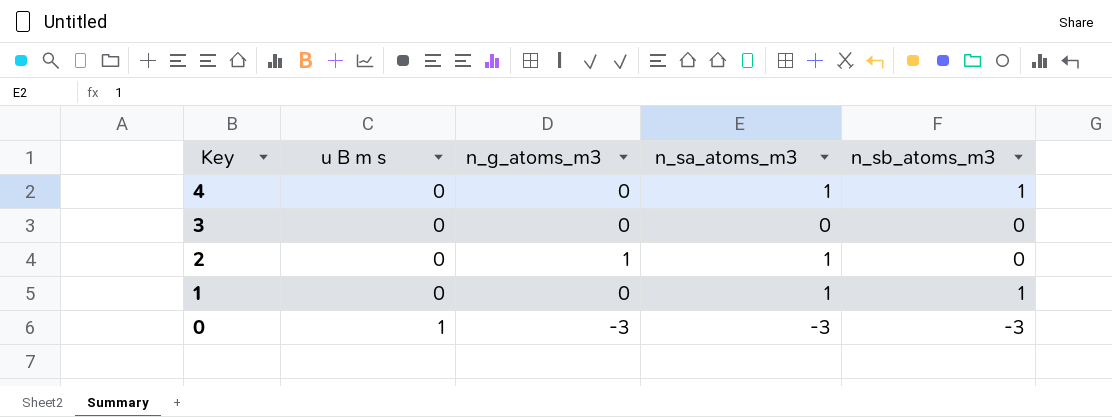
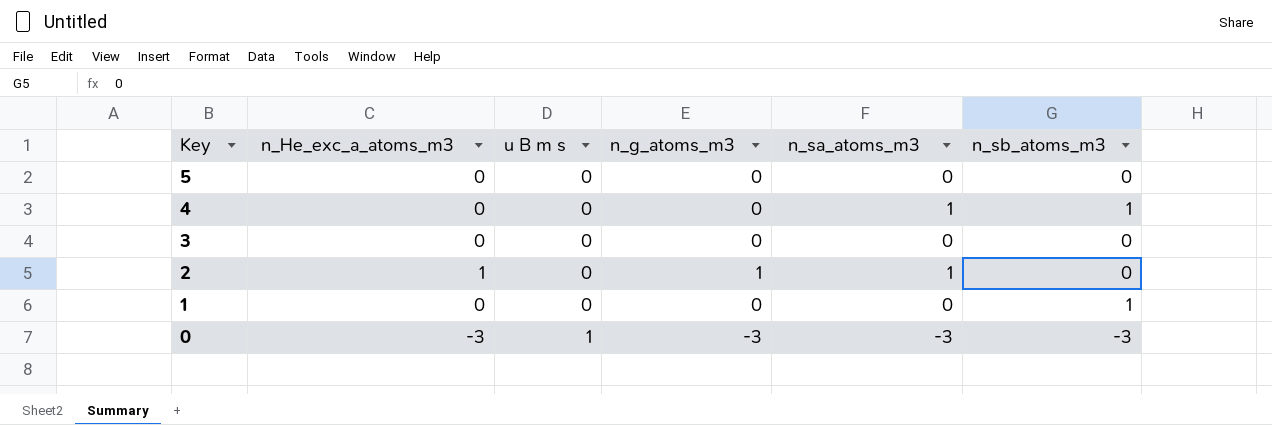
column n_He_exc_a_atoms_m3 | position: none -> 2
row 5: none -> 0 | 0 | 0 | 0 | 0
1 | n_sa_atoms_m3: 1 -> 0

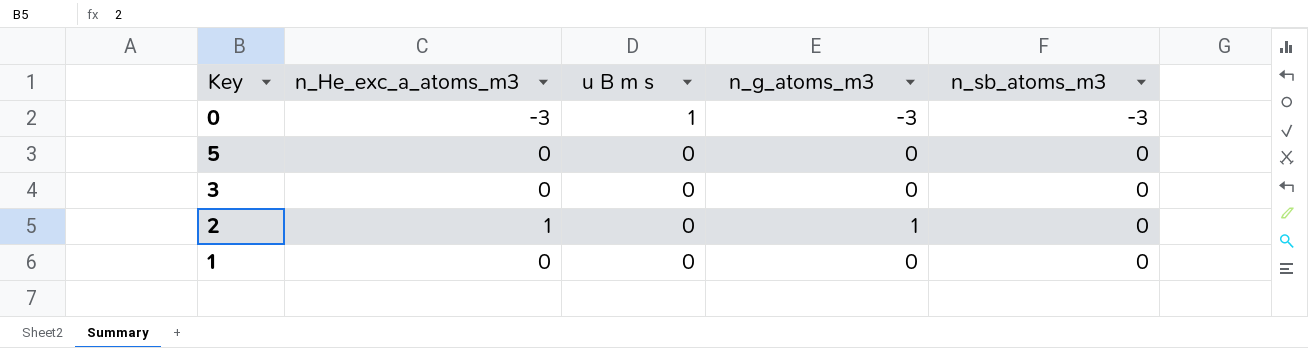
row order: Key descending -> u B m s descending
column n_sa_atoms_m3 | position: 5 -> none
row 4: 0 | 0 | 0 | 1 | 1 -> none
1 | n_sb_atoms_m3: 1 -> 0

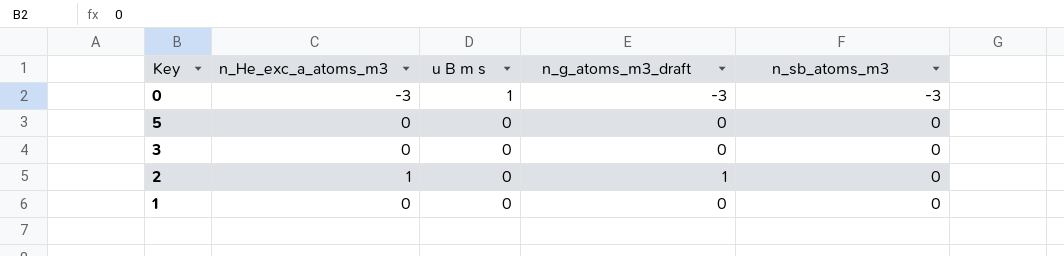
column name: n_g_atoms_m3 -> n_g_atoms_m3_draft

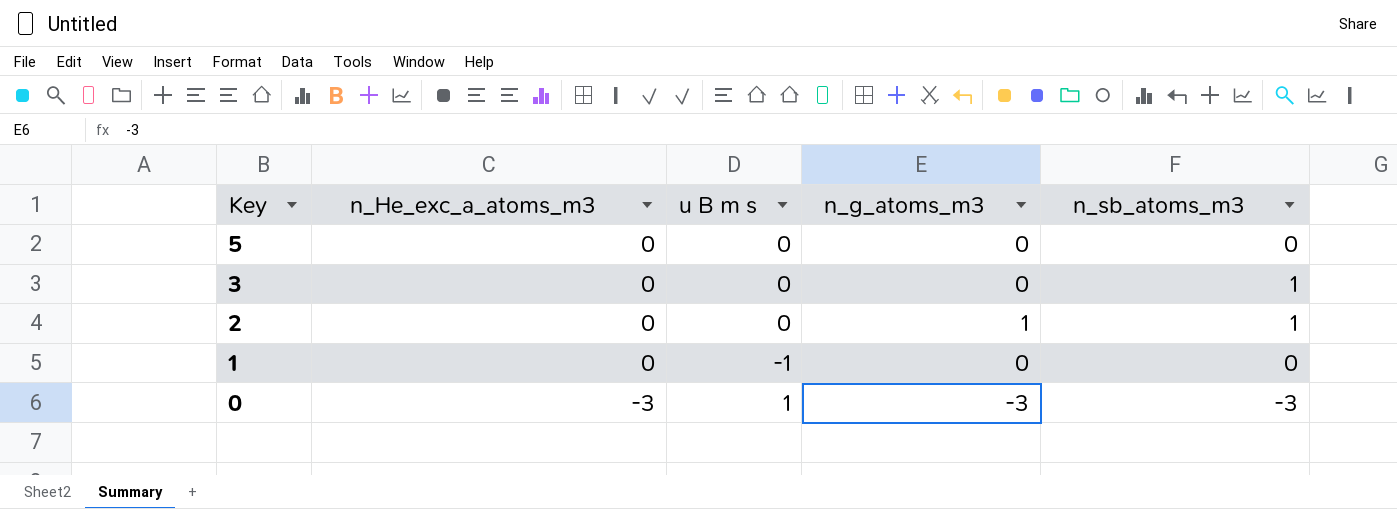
row order: u B m s descending -> Key descending
column name: n_g_atoms_m3_draft -> n_g_atoms_m3
3 | n_sb_atoms_m3: 0 -> 1
2 | n_He_exc_a_atoms_m3: 1 -> 0
2 | n_sb_atoms_m3: 0 -> 1
1 | u B m s: 0 -> -1

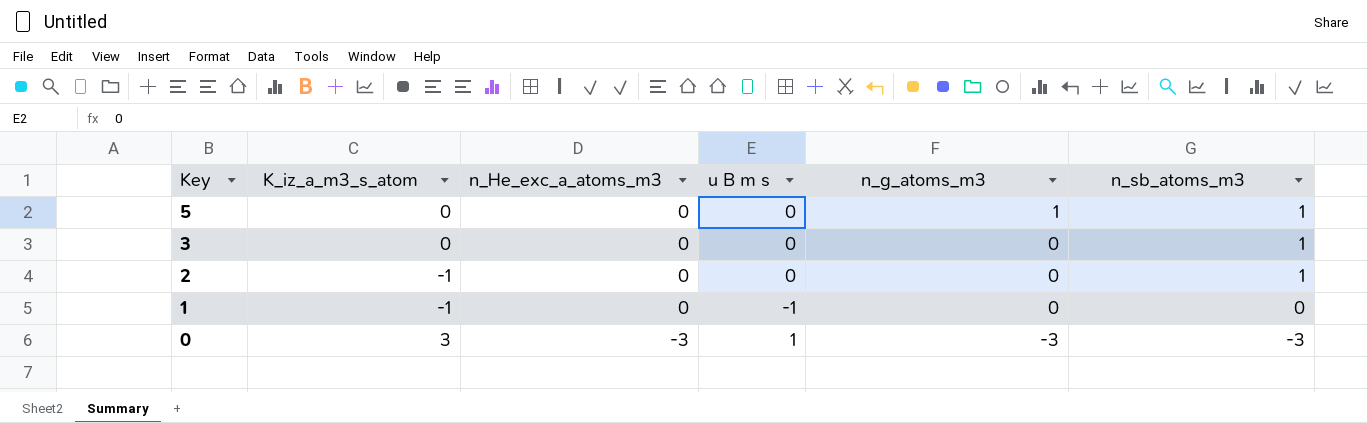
column K_iz_a_m3_s_atom | position: none -> 2
5 | n_g_atoms_m3: 0 -> 1
5 | n_sb_atoms_m3: 0 -> 1
2 | n_g_atoms_m3: 1 -> 0

